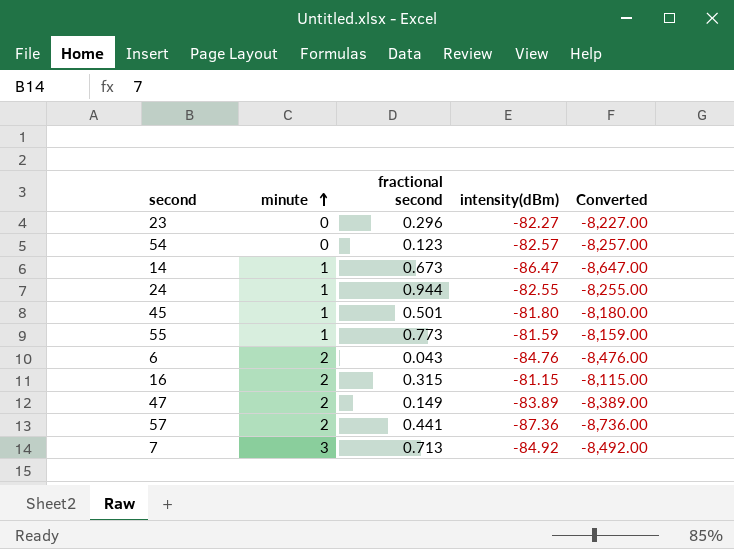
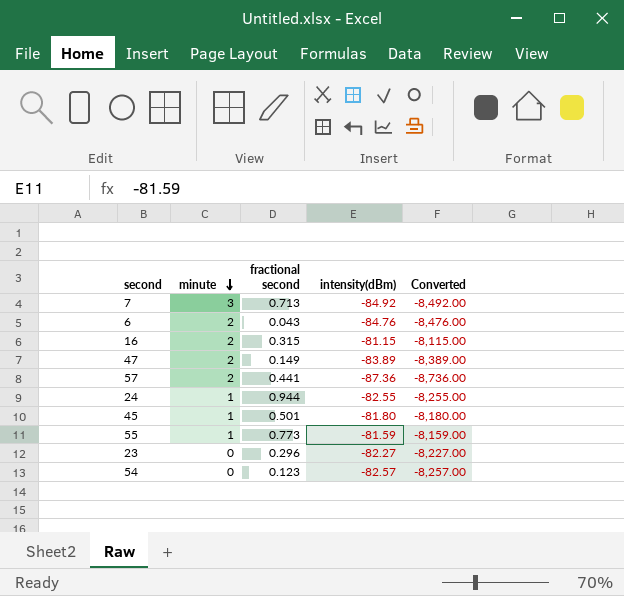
row order: minute ascending -> minute descending
row 14: 1 | 0.673 | -86.47 | -8,647.00 -> none

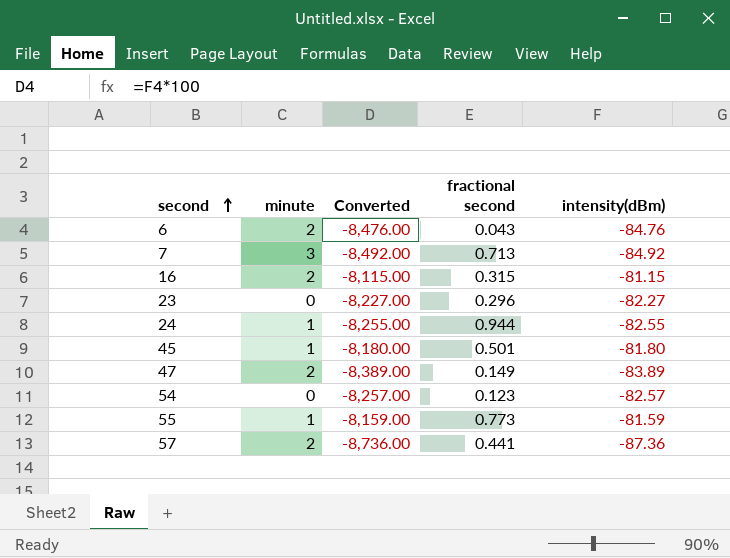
row order: minute descending -> second ascending
column Converted | position: 5 -> 3

